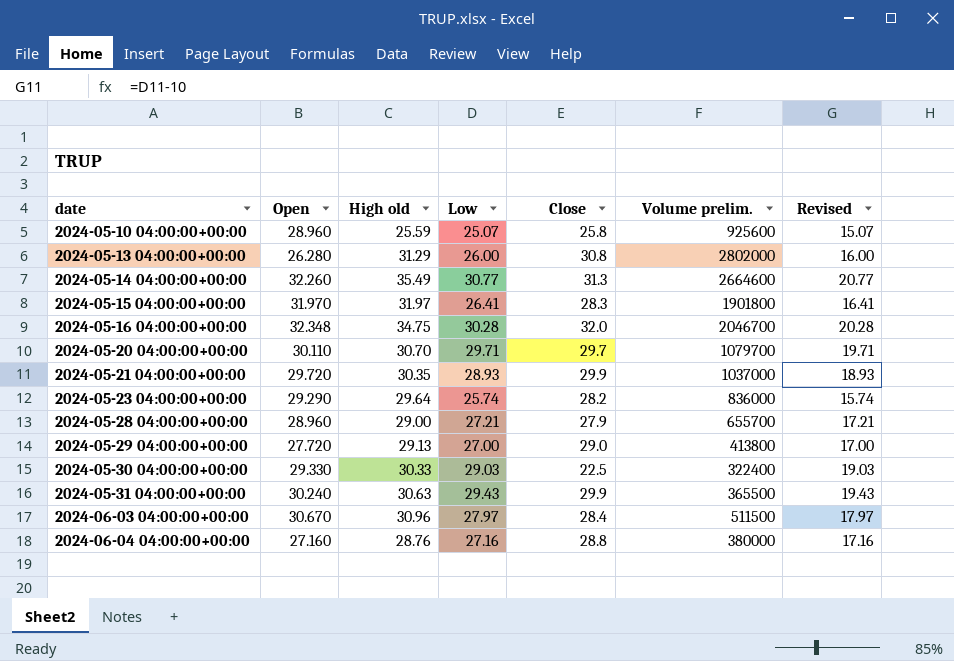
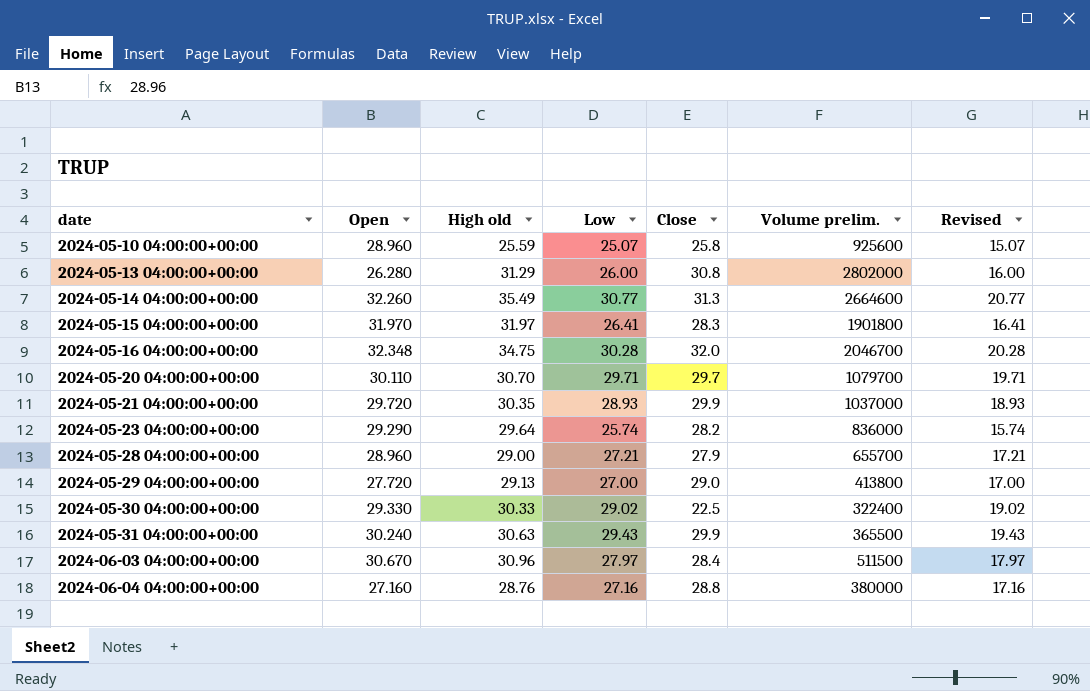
2024-05-30 04:00:00+00:00 | Low: 29.03 -> 29.02
2024-05-30 04:00:00+00:00 | Revised: 19.03 -> 19.02

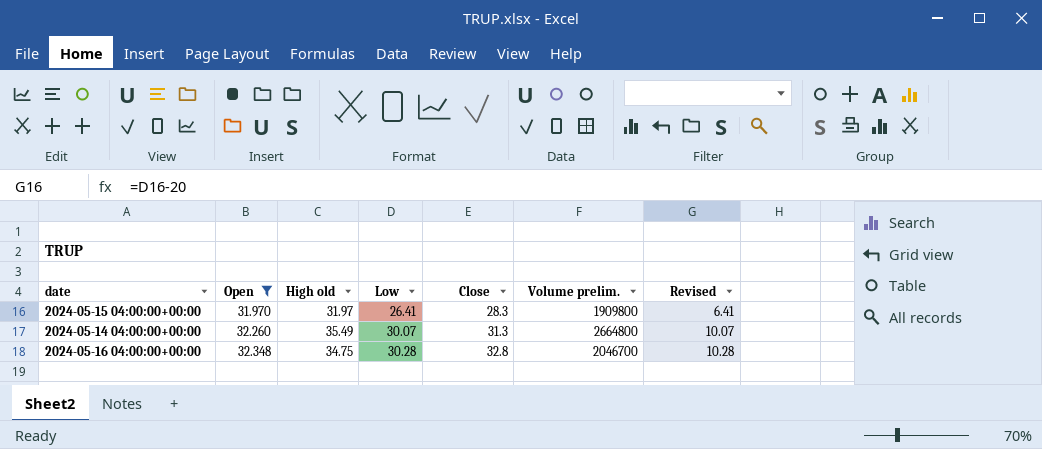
filter: none -> Open >= 31.970
row order: date ascending -> Open ascending
column Revised | formula: [Low] - 10 -> [Low] - 20
2024-05-15 04:00:00+00:00 | Volume prelim.: 1901800 -> 1909800
2024-05-14 04:00:00+00:00 | Low: 30.77 -> 30.07
2024-05-14 04:00:00+00:00 | Volume prelim.: 2664600 -> 2664800
2024-05-16 04:00:00+00:00 | Close: 32.0 -> 32.8

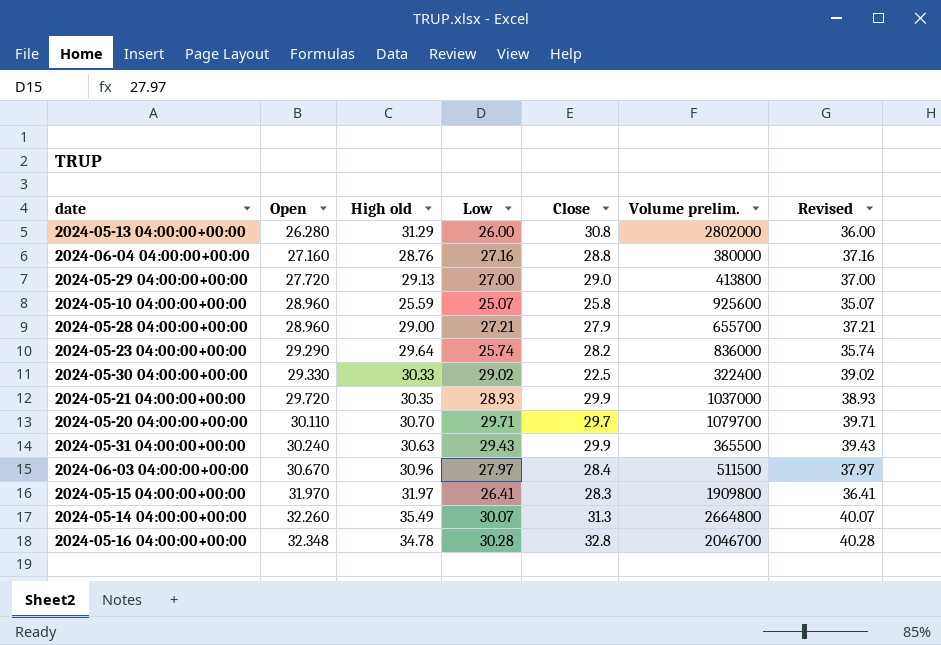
filter: Open >= 31.970 -> none
column Revised | formula: [Low] - 20 -> [Low] + 10
2024-05-16 04:00:00+00:00 | High old: 34.75 -> 34.78

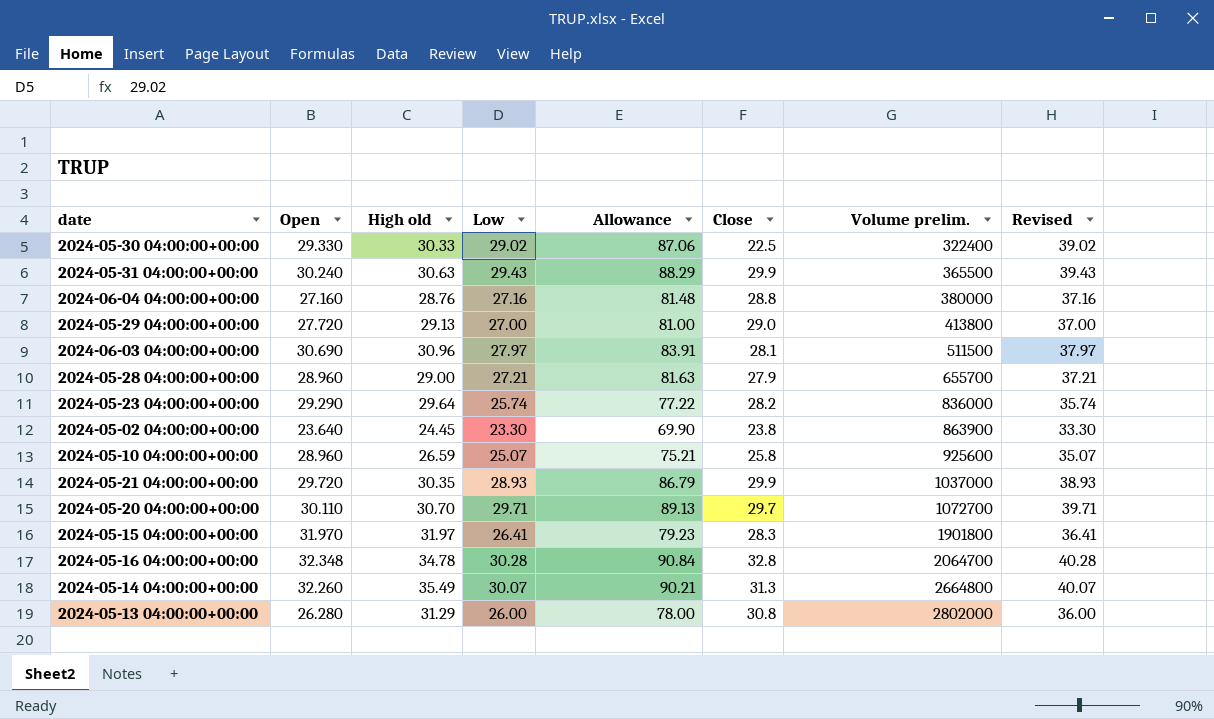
row order: Open ascending -> Volume prelim. ascending
column Allowance | formula: none -> [Low] * 3
2024-06-03 04:00:00+00:00 | Open: 30.670 -> 30.690
2024-06-03 04:00:00+00:00 | Close: 28.4 -> 28.1
row 2024-05-02 04:00:00+00:00: none -> 23.640 | 24.45 | 23.30 | 69.90 | 23.8 | 863900 | 33.30
2024-05-10 04:00:00+00:00 | High old: 25.59 -> 26.59
2024-05-20 04:00:00+00:00 | Volume prelim.: 1079700 -> 1072700
2024-05-15 04:00:00+00:00 | Volume prelim.: 1909800 -> 1901800
2024-05-16 04:00:00+00:00 | Volume prelim.: 2046700 -> 2064700

